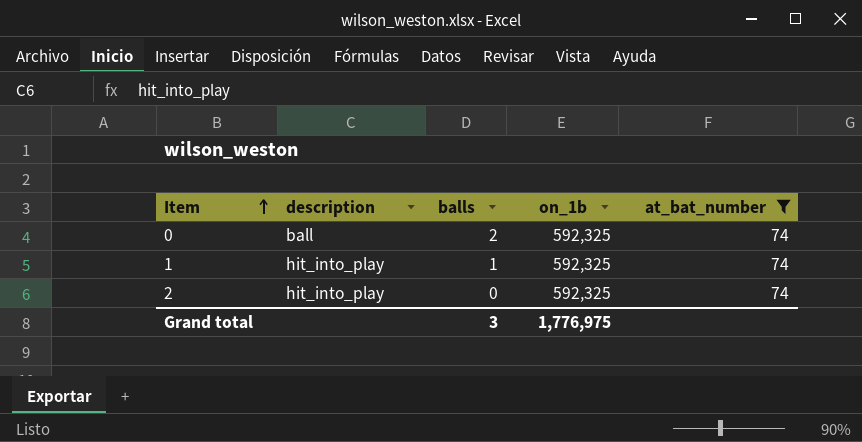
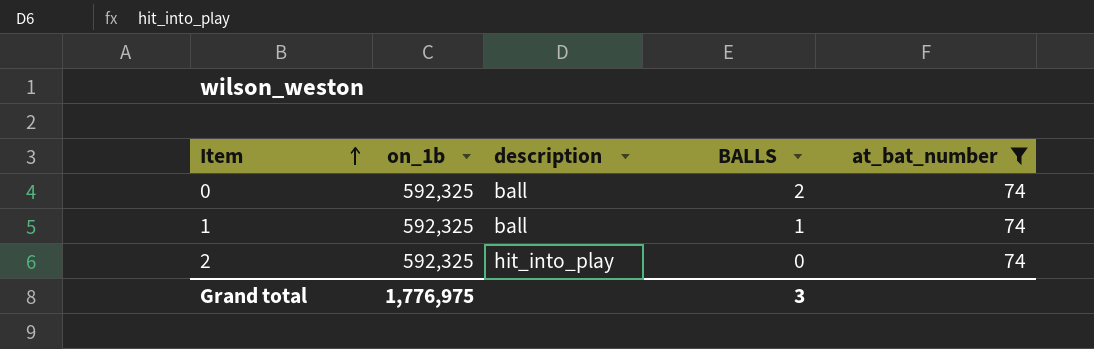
column on_1b | position: 4 -> 2
column name: balls -> BALLS
1 | description: hit_into_play -> ball

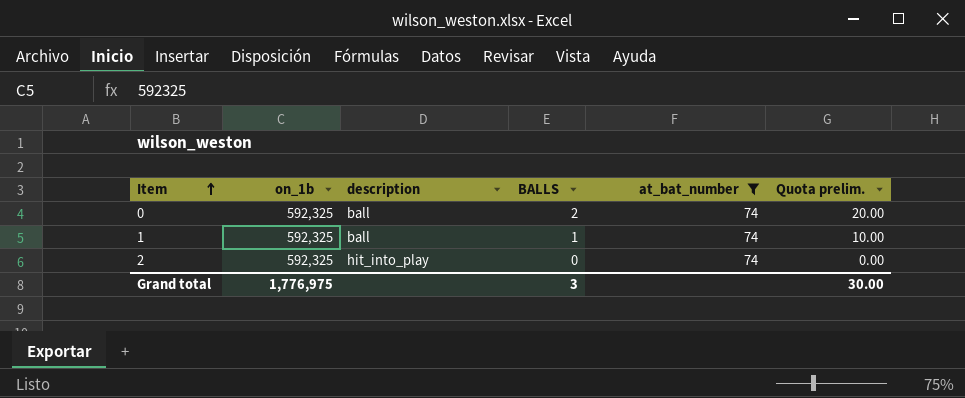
column Quota prelim. | formula: none -> [BALLS] * 10

